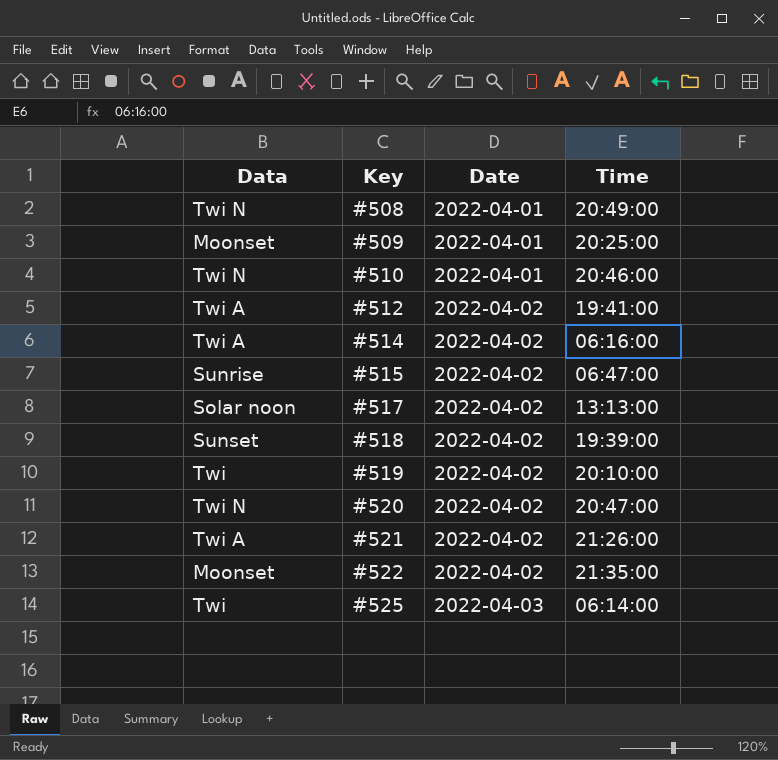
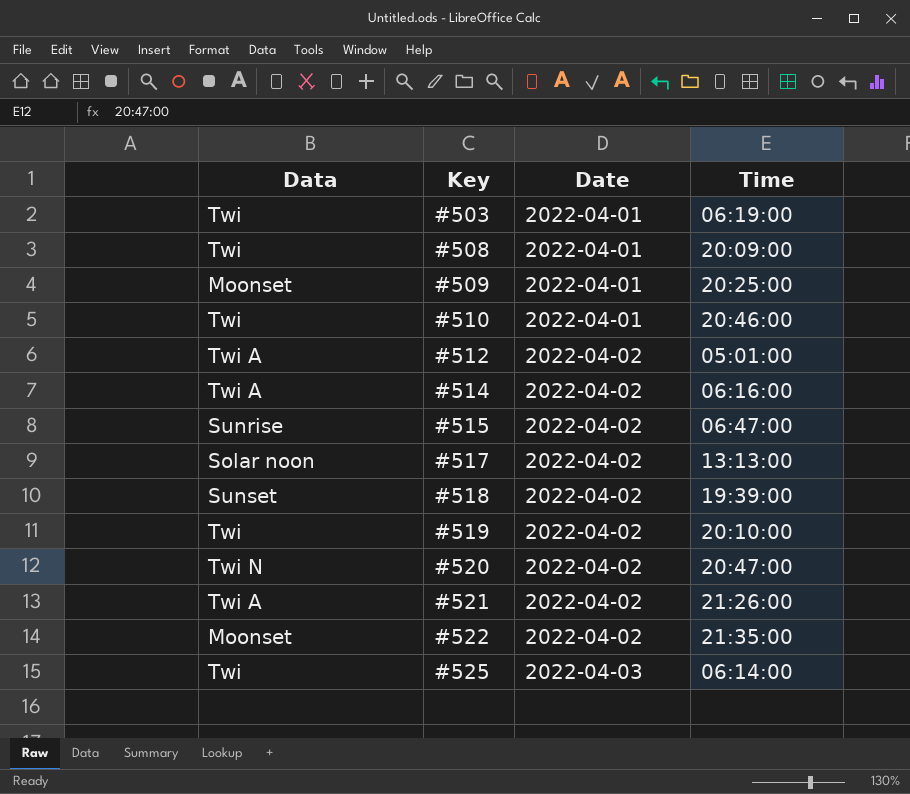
row #503: none -> Twi | 2022-04-01 | 06:19:00
#508 | Data: Twi N -> Twi
#508 | Time: 20:49:00 -> 20:09:00
#510 | Data: Twi N -> Twi
#512 | Time: 19:41:00 -> 05:01:00

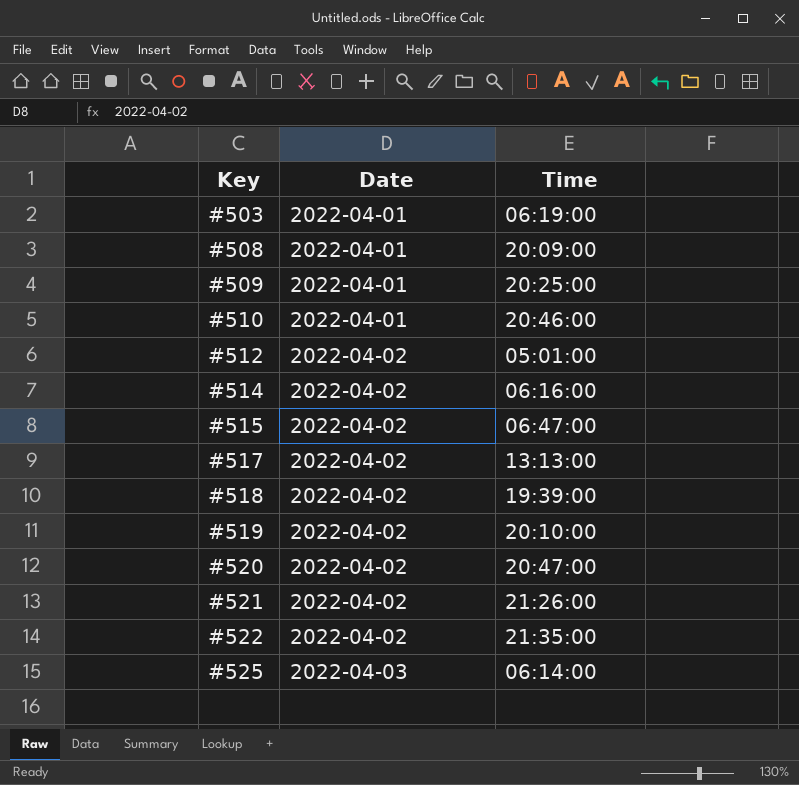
column Data | position: 1 -> none

